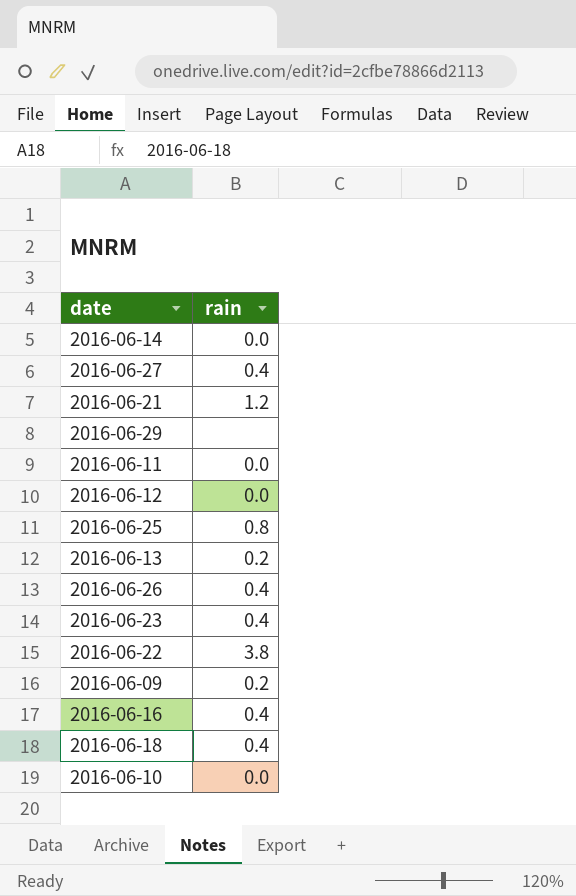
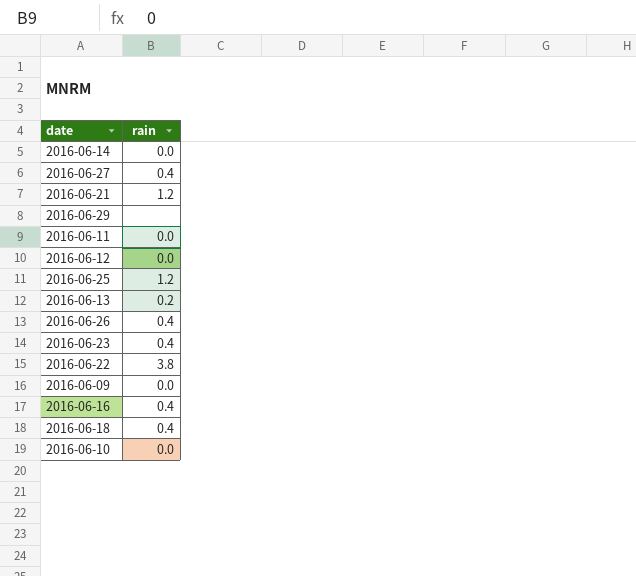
2016-06-25 | rain: 0.8 -> 1.2
2016-06-09 | rain: 0.2 -> 0.0

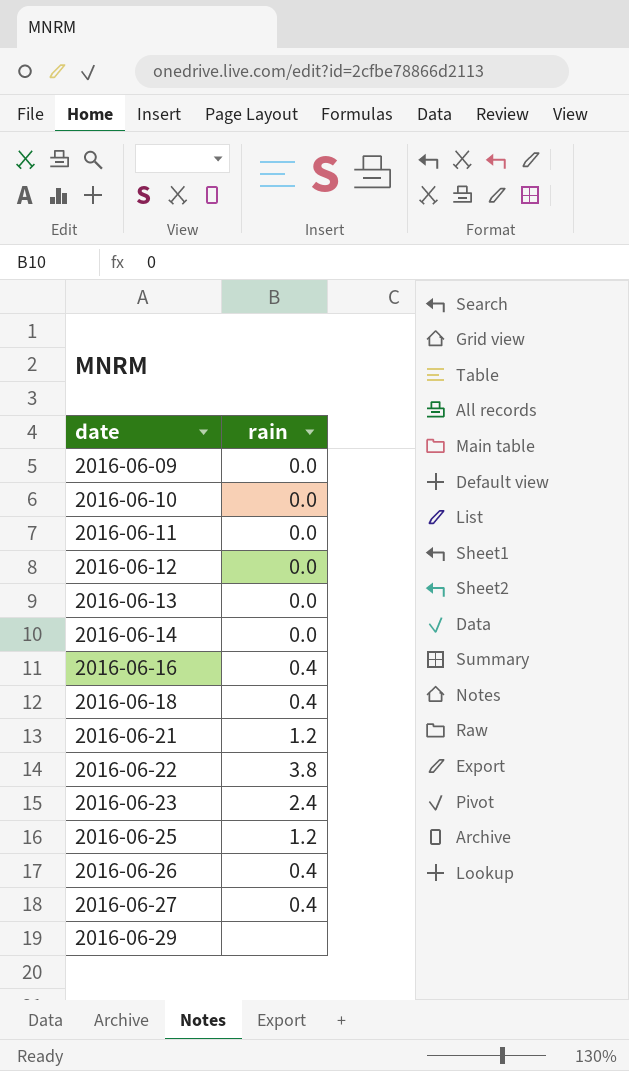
row order: none -> date ascending
2016-06-13 | rain: 0.2 -> 0.0
2016-06-23 | rain: 0.4 -> 2.4

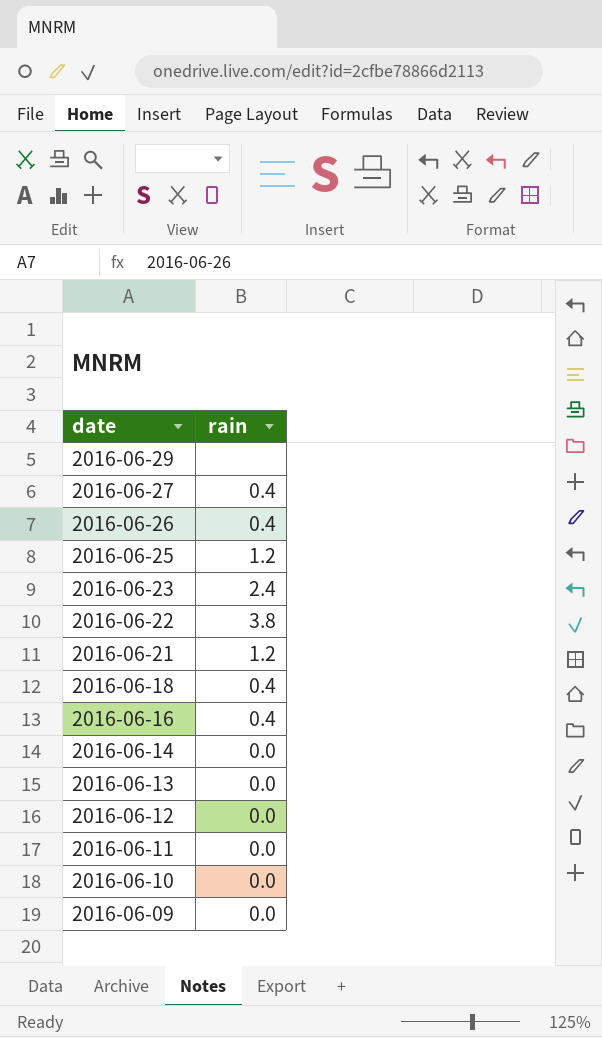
row order: date ascending -> date descending

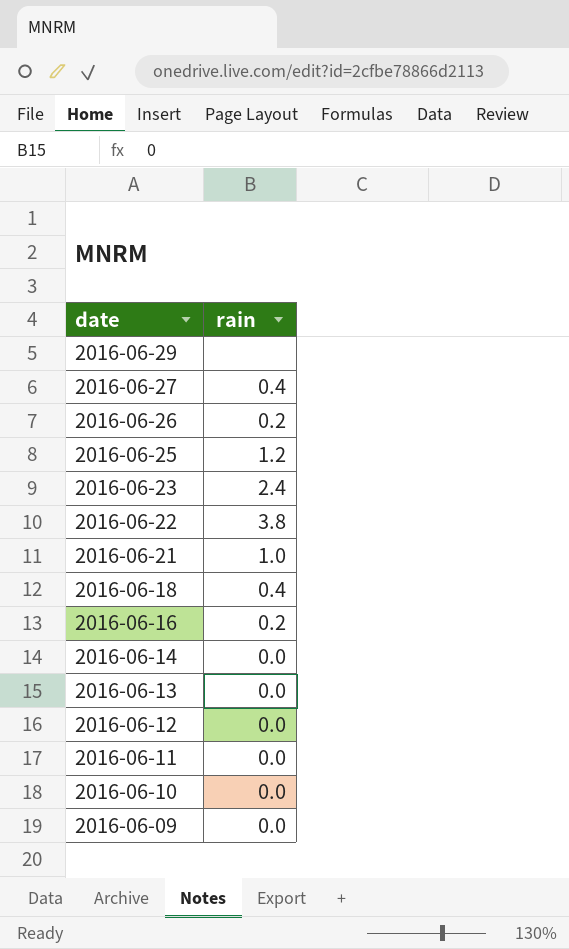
2016-06-26 | rain: 0.4 -> 0.2
2016-06-21 | rain: 1.2 -> 1.0
2016-06-16 | rain: 0.4 -> 0.2

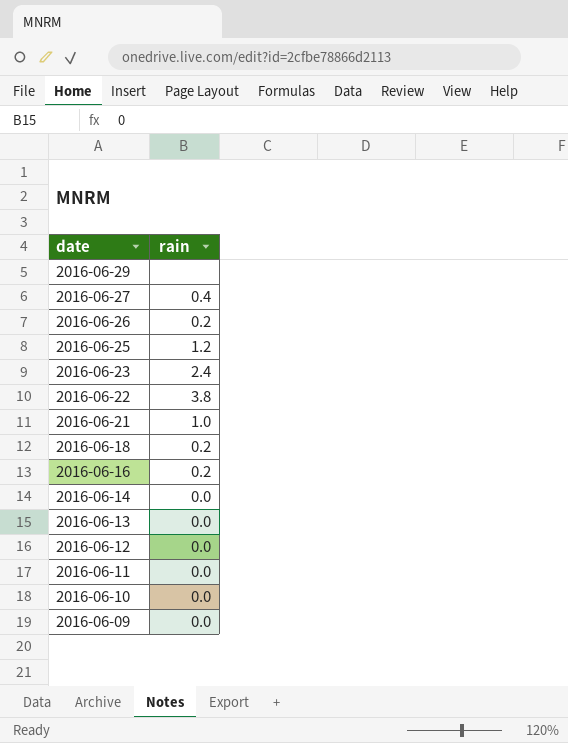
2016-06-18 | rain: 0.4 -> 0.2

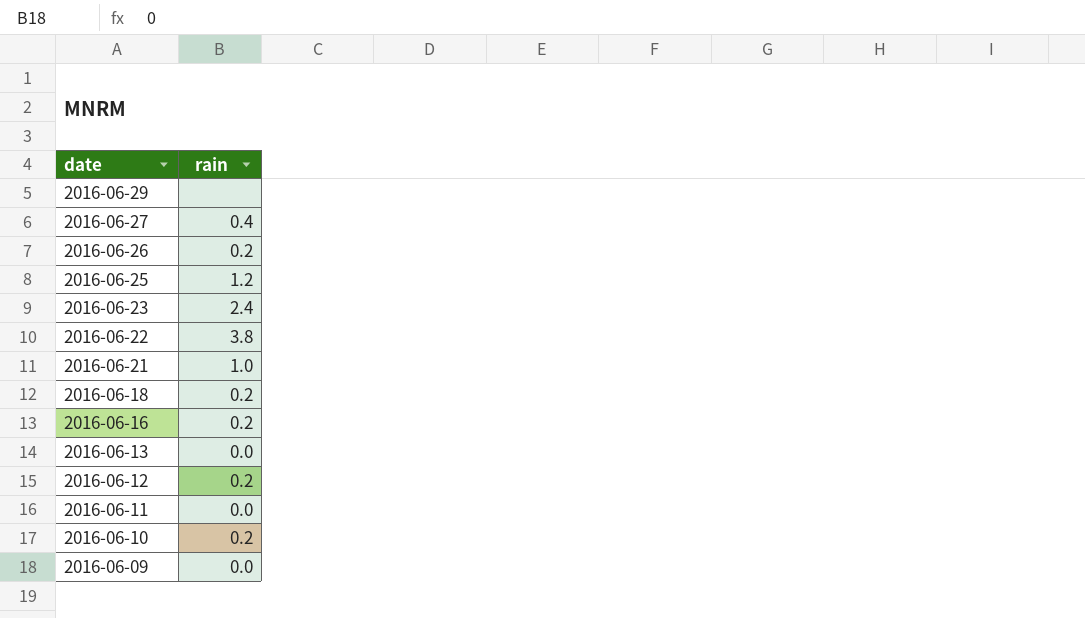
row 2016-06-14: 0.0 -> none
2016-06-12 | rain: 0.0 -> 0.2
2016-06-10 | rain: 0.0 -> 0.2

